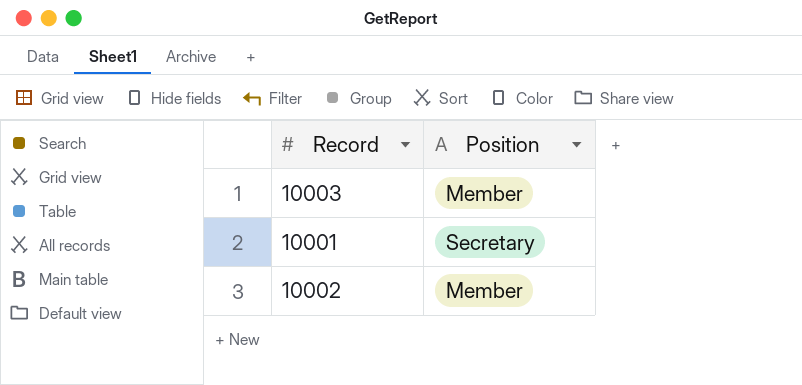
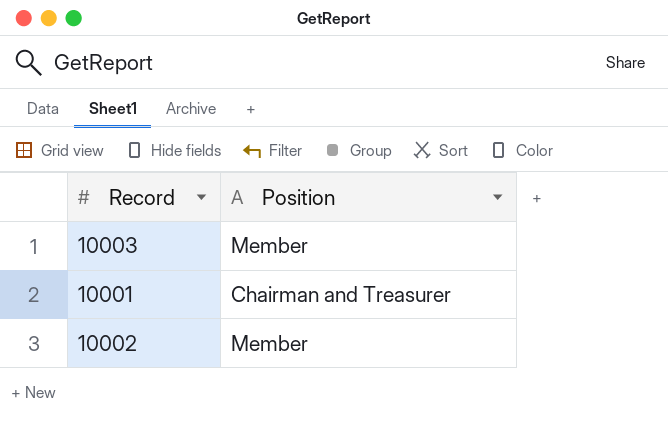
10001 | Position: Secretary -> Chairman and Treasurer

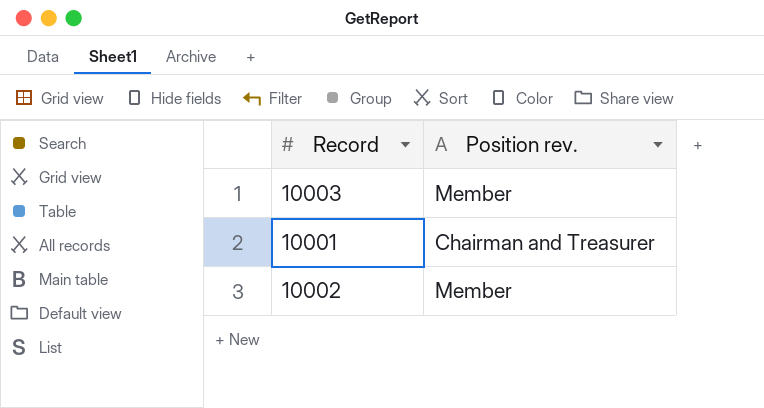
column name: Position -> Position rev.

